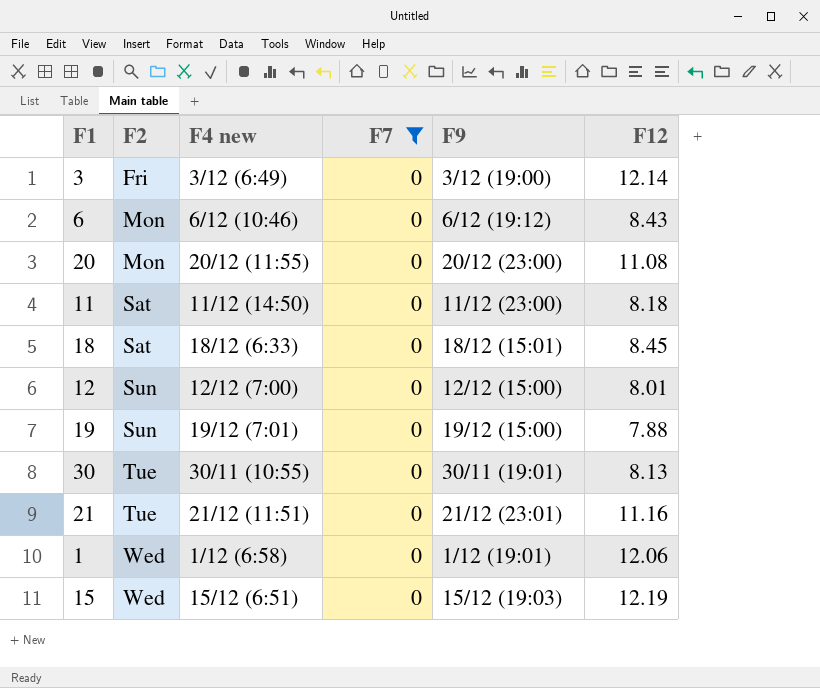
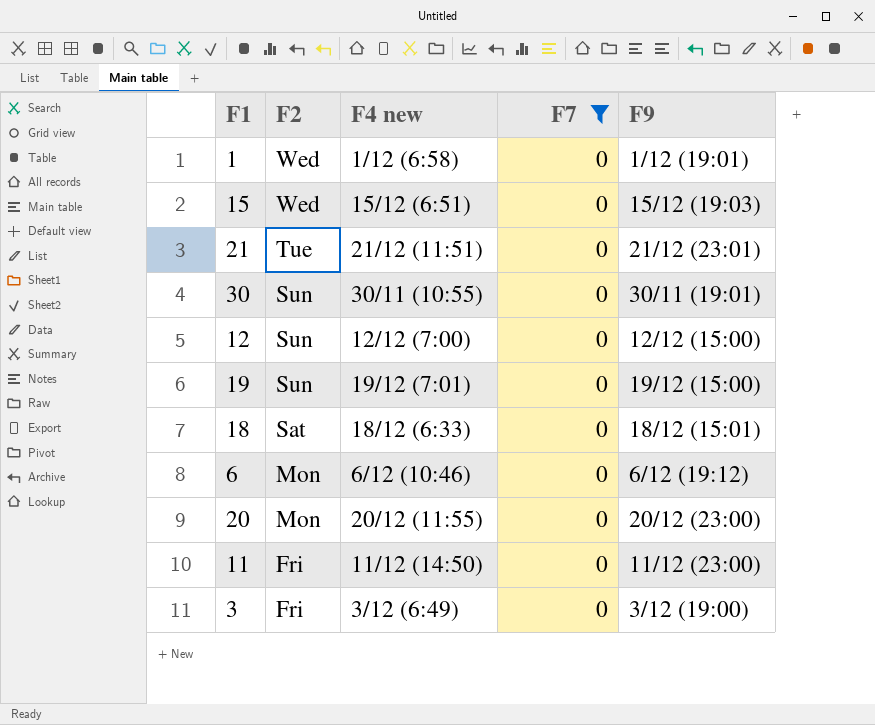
row order: F2 ascending -> F2 descending
column F12 | position: 6 -> none
30 | F2: Tue -> Sun
11 | F2: Sat -> Fri

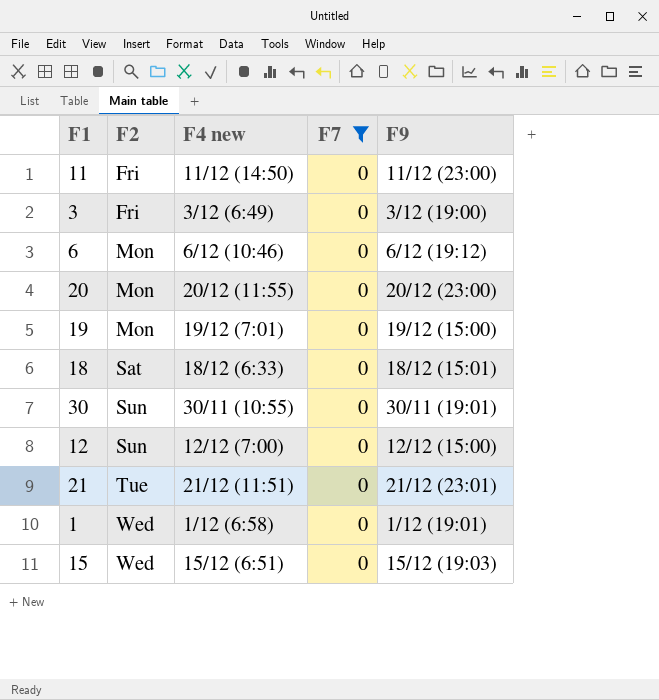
row order: F2 descending -> F2 ascending
19 | F2: Sun -> Mon

